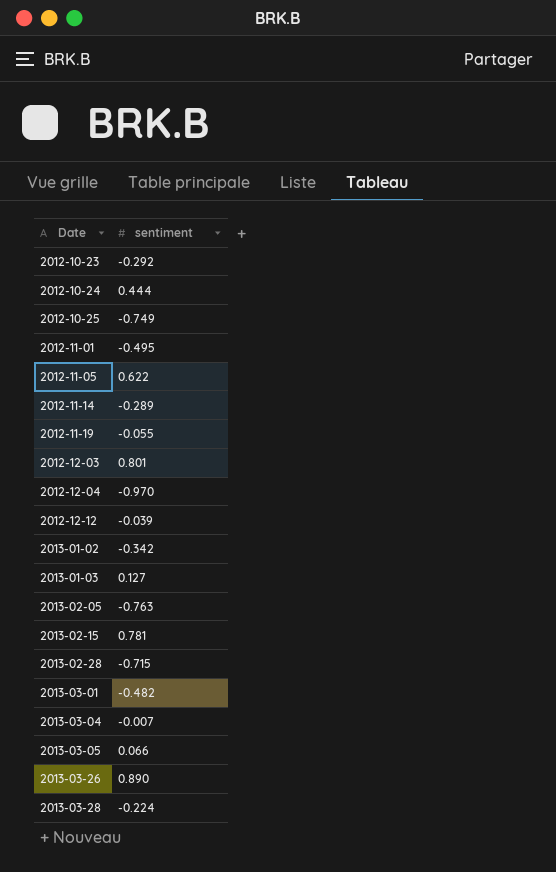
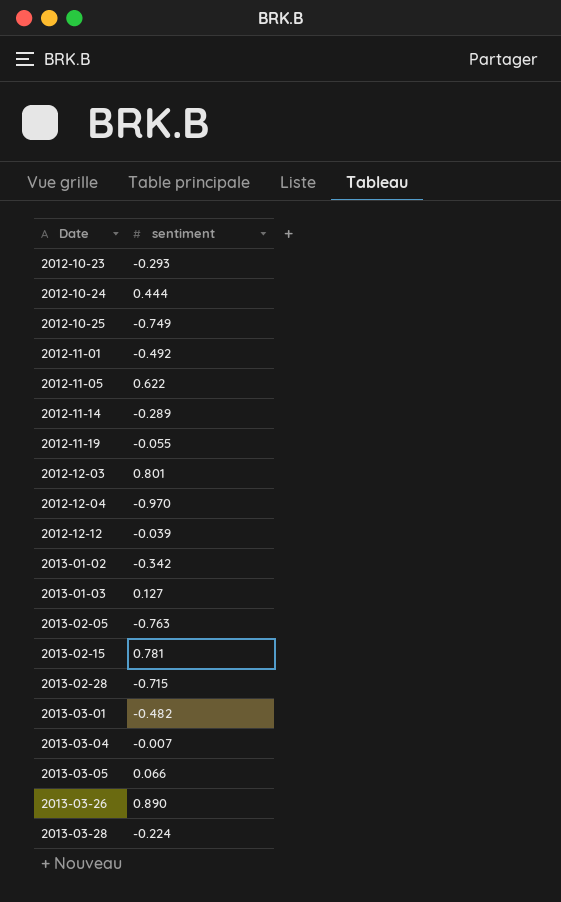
2012-10-23 | sentiment: -0.292 -> -0.293
2012-11-01 | sentiment: -0.495 -> -0.492

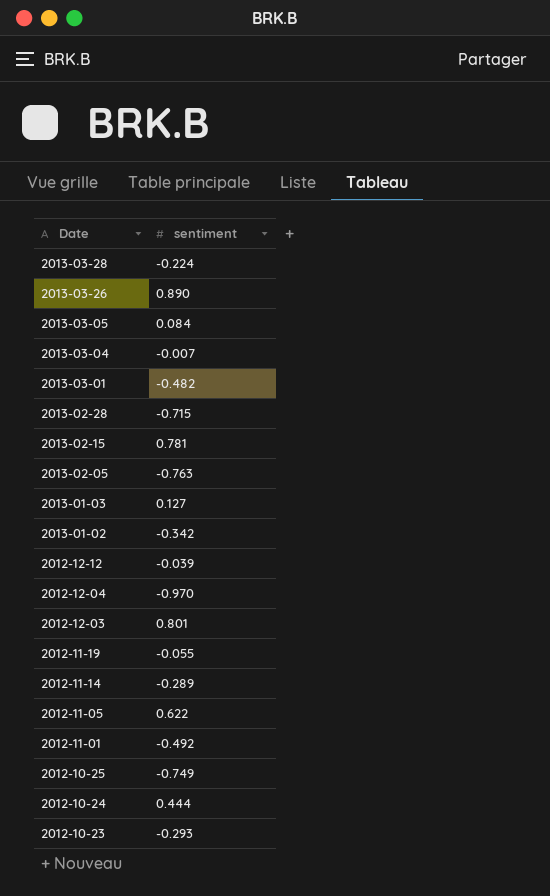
row order: Date ascending -> Date descending
2013-03-05 | sentiment: 0.066 -> 0.084

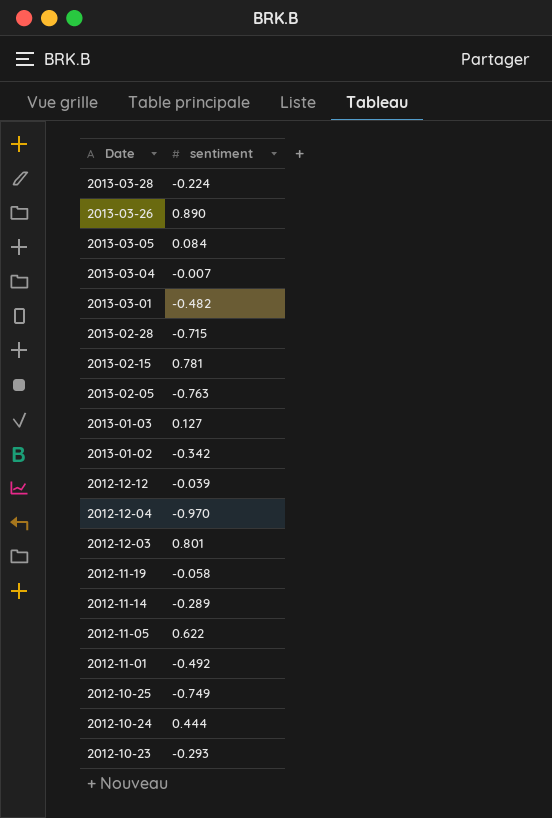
2012-11-19 | sentiment: -0.055 -> -0.058

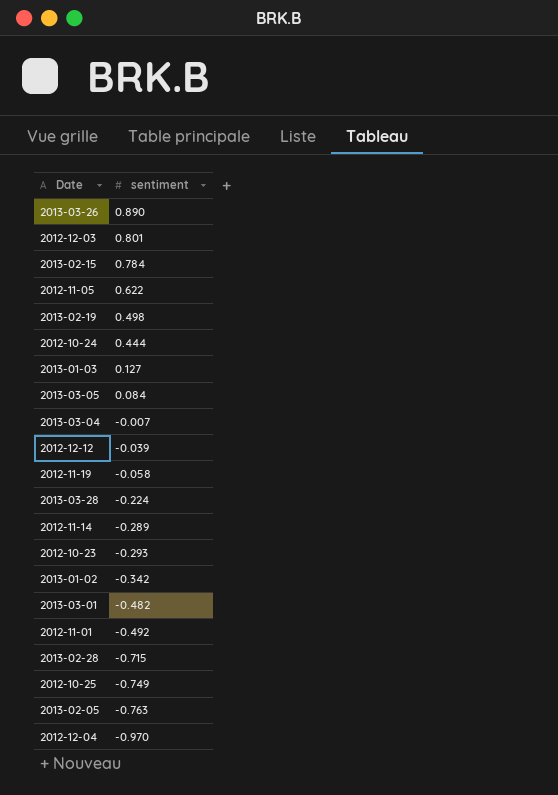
row order: Date descending -> sentiment descending
2013-02-15 | sentiment: 0.781 -> 0.784
row 2013-02-19: none -> 0.498

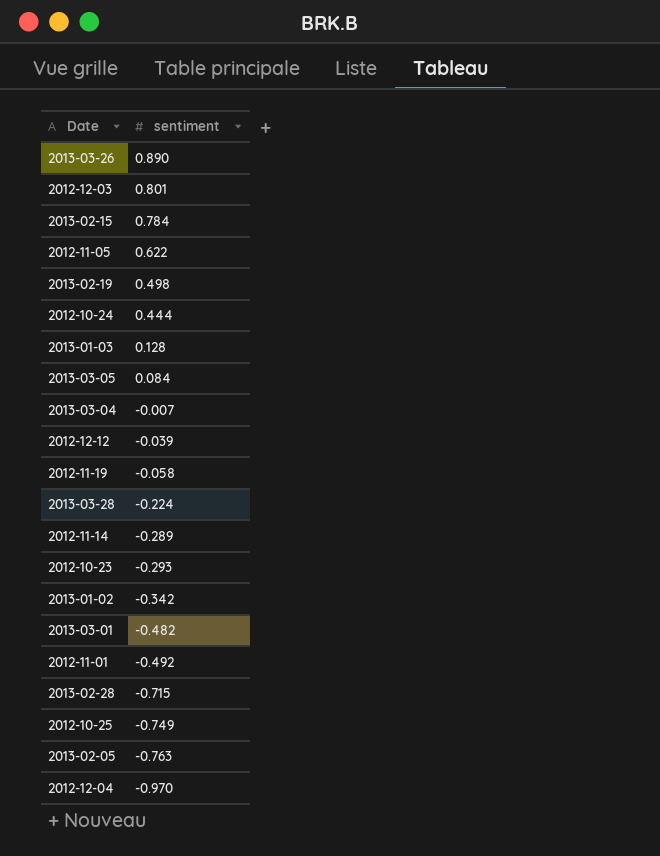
2013-01-03 | sentiment: 0.127 -> 0.128

